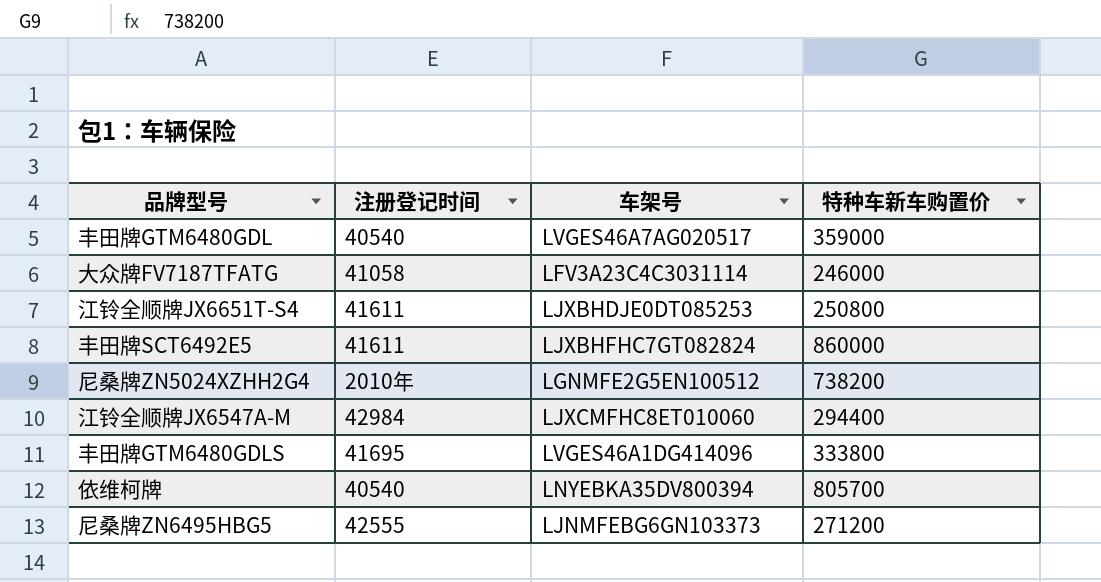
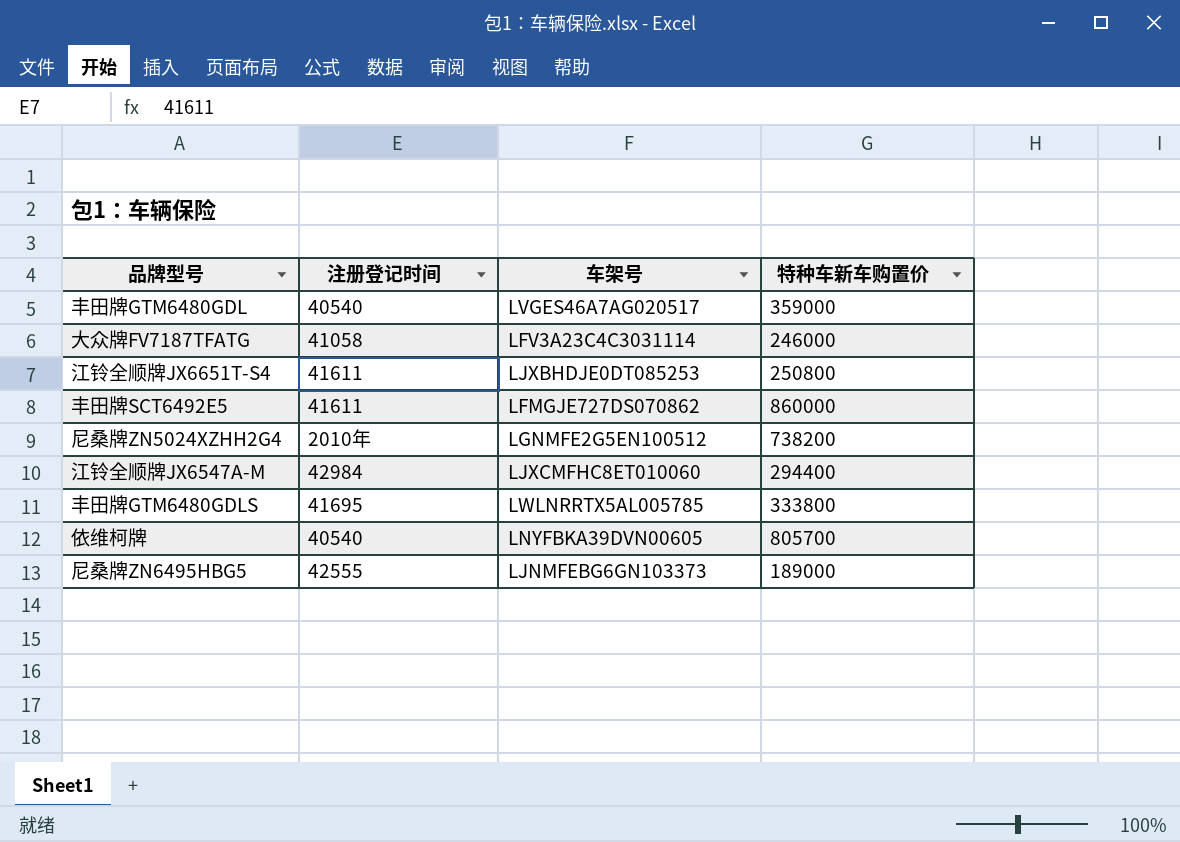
丰田牌SCT6492E5 | 车架号: LJXBHFHC7GT082824 -> LFMGJE727DS070862
丰田牌GTM6480GDLS | 车架号: LVGES46A1DG414096 -> LWLNRRTX5AL005785
依维柯牌 | 车架号: LNYEBKA35DV800394 -> LNYFBKA39DVN00605
尼桑牌ZN6495HBG5 | 特种车新车购置价: 271200 -> 189000

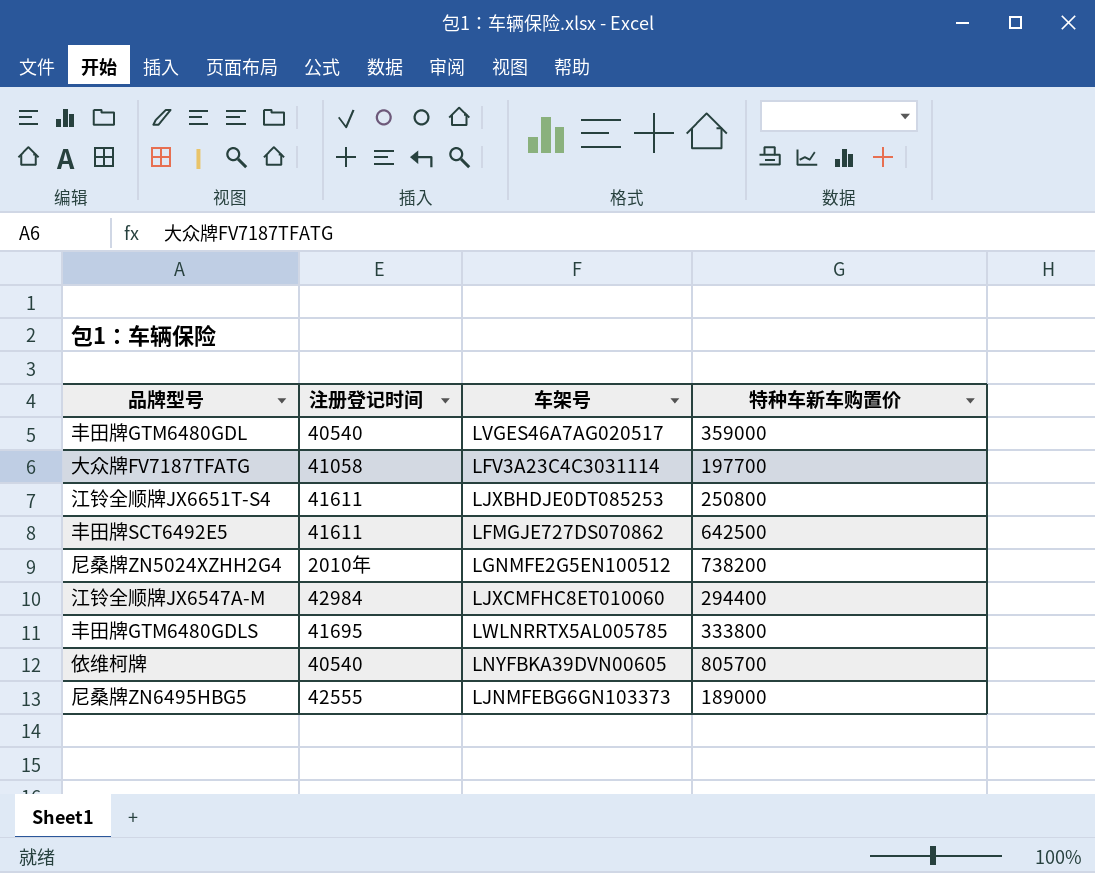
大众牌FV7187TFATG | 特种车新车购置价: 246000 -> 197700
丰田牌SCT6492E5 | 特种车新车购置价: 860000 -> 642500

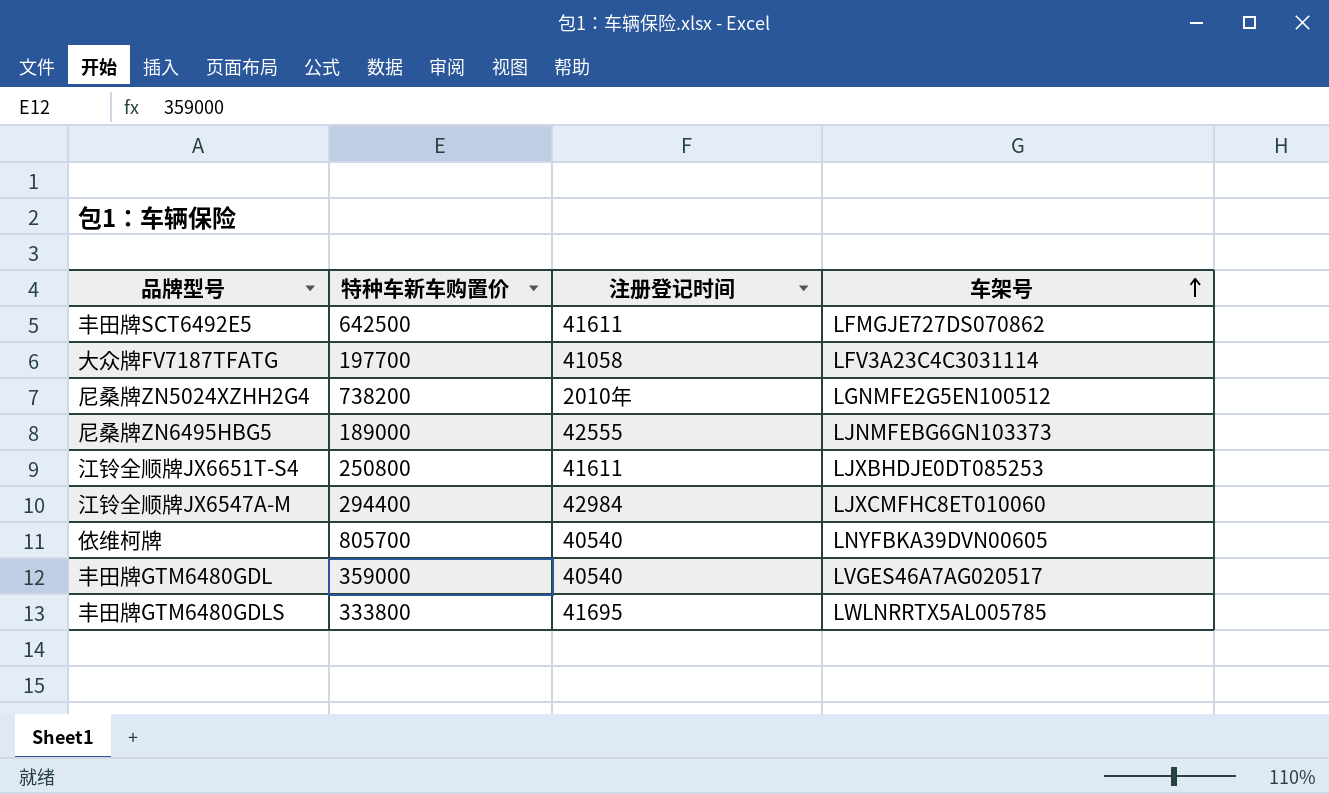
row order: none -> 车架号 ascending
column 特种车新车购置价 | position: 4 -> 2

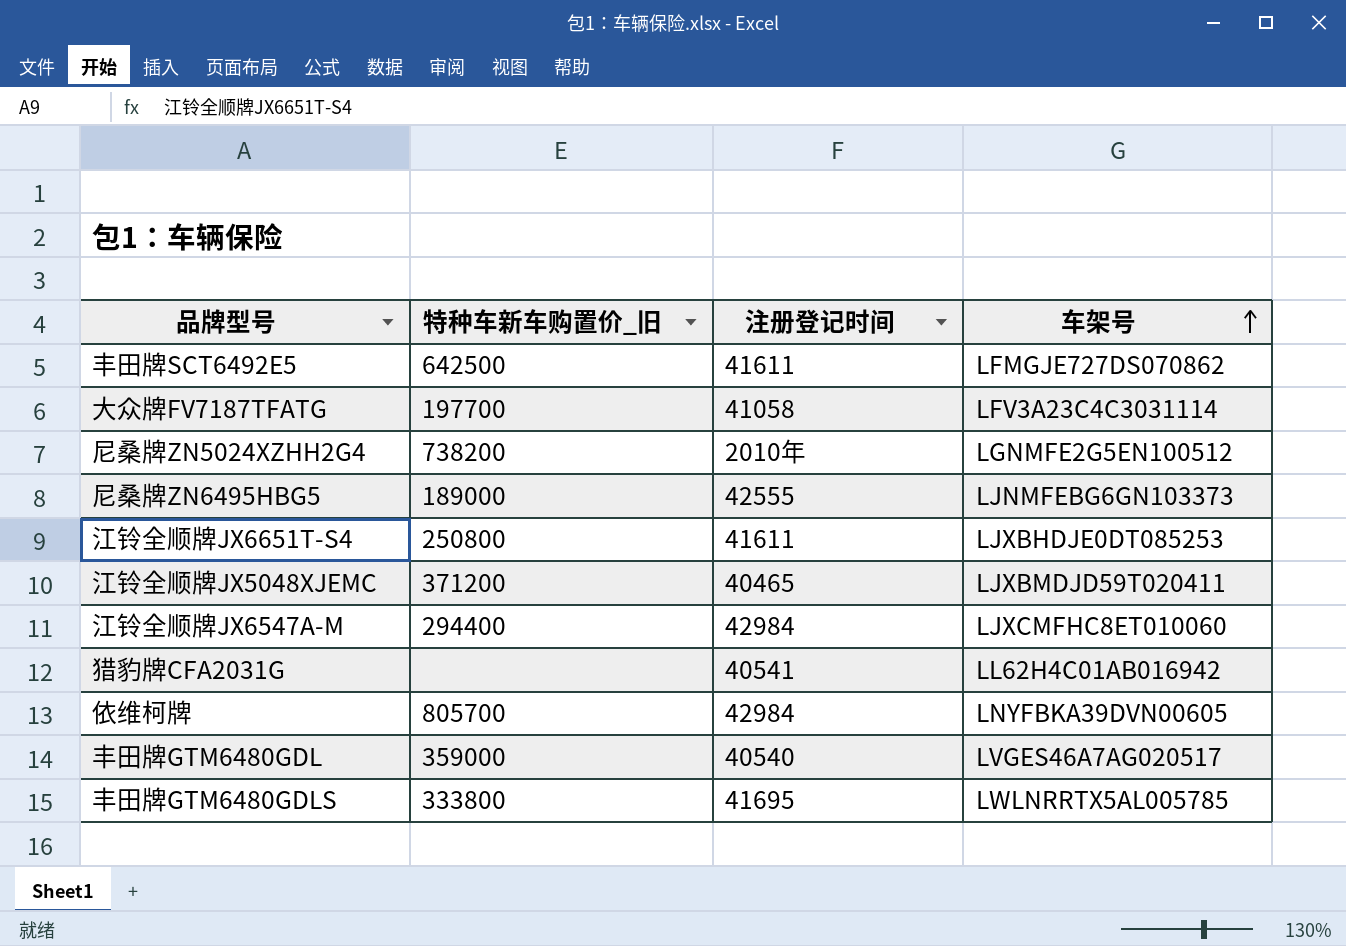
column name: 特种车新车购置价 -> 特种车新车购置价_旧
row 江铃全顺牌JX5048XJEMC: none -> 371200 | 40465 | LJXBMDJD59T020411
row 猎豹牌CFA2031G: none -> none | 40541 | LL62H4C01AB016942
依维柯牌 | 注册登记时间: 40540 -> 42984

